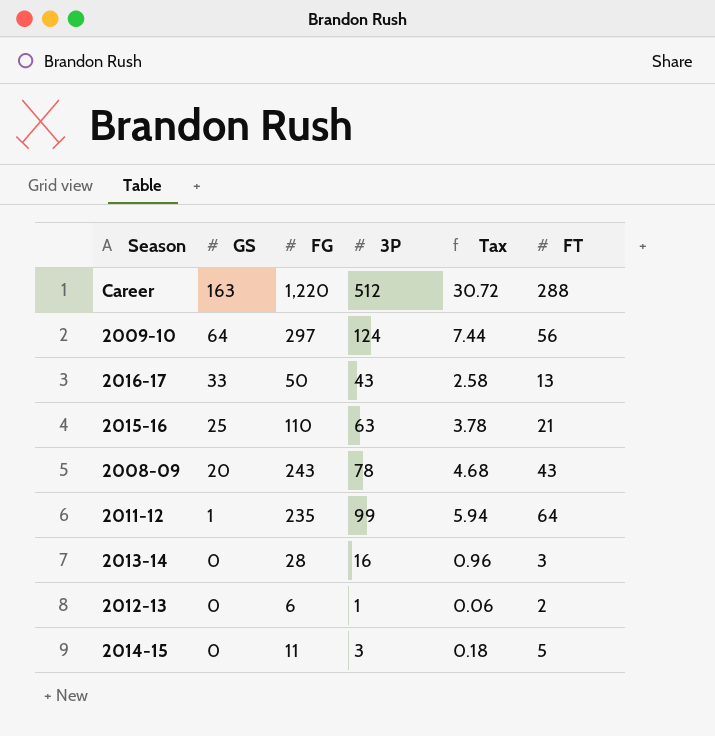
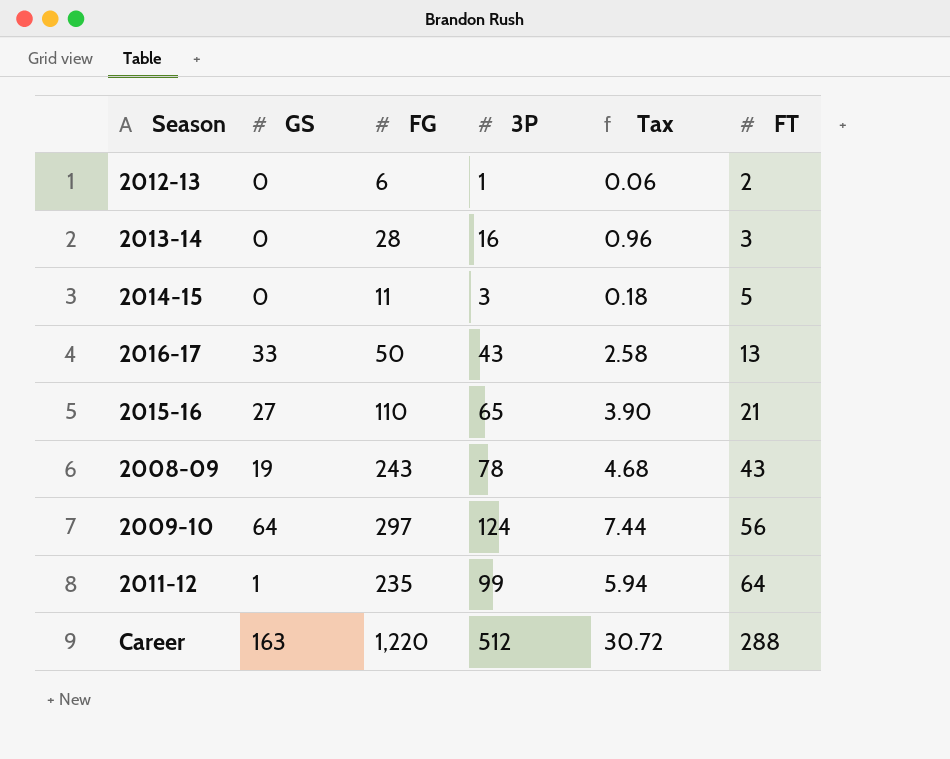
row order: GS descending -> FT ascending
2015-16 | GS: 25 -> 27
2015-16 | 3P: 63 -> 65
2015-16 | Tax: 3.78 -> 3.90
2008-09 | GS: 20 -> 19

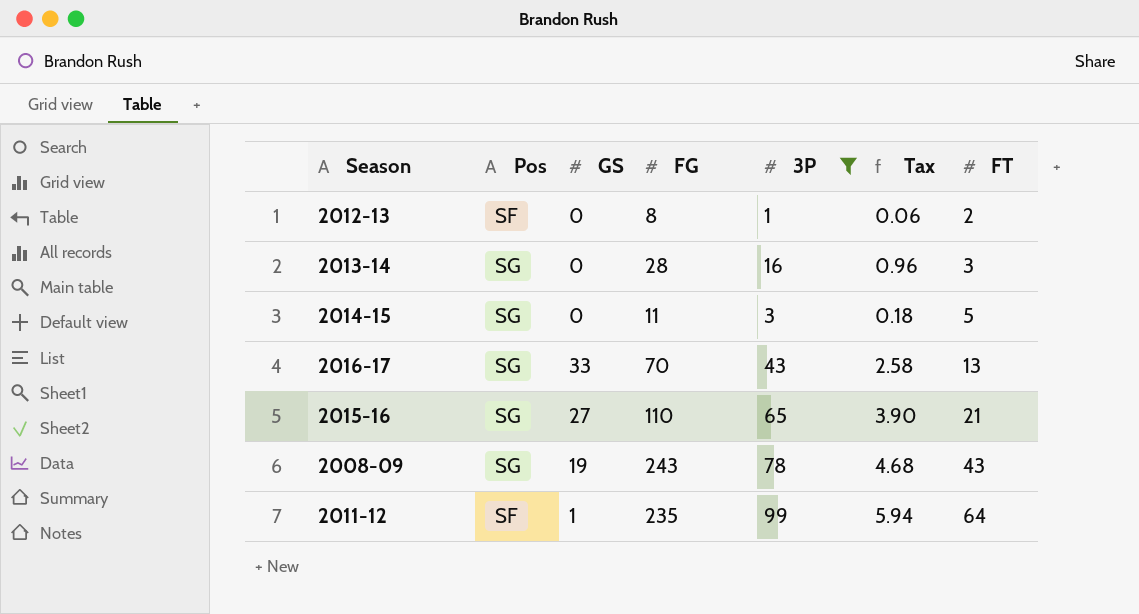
filter: none -> 3P <= 99
column Pos | position: none -> 2
2012-13 | FG: 6 -> 8
2016-17 | FG: 50 -> 70

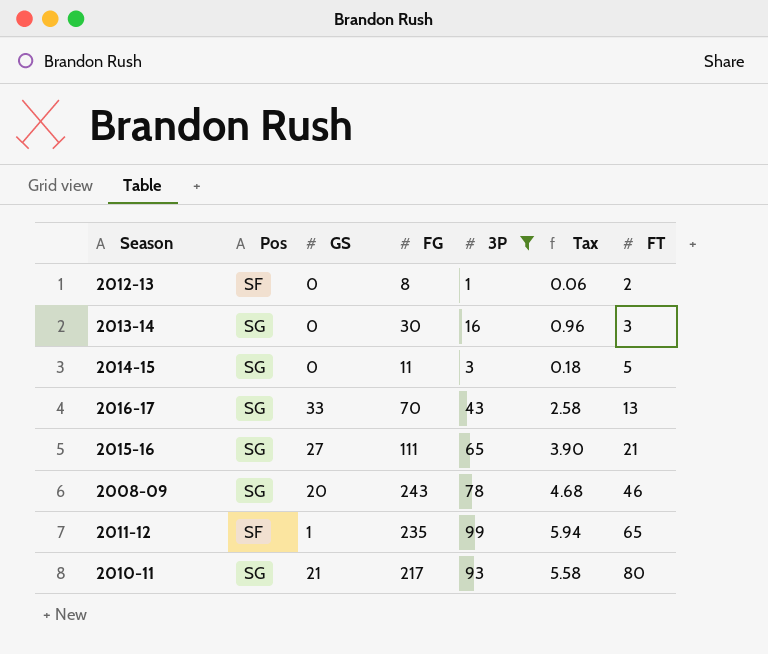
2013-14 | FG: 28 -> 30
2015-16 | FG: 110 -> 111
2008-09 | GS: 19 -> 20
2008-09 | FT: 43 -> 46
2011-12 | FT: 64 -> 65
row 2010-11: none -> SG | 21 | 217 | 93 | 5.58 | 80

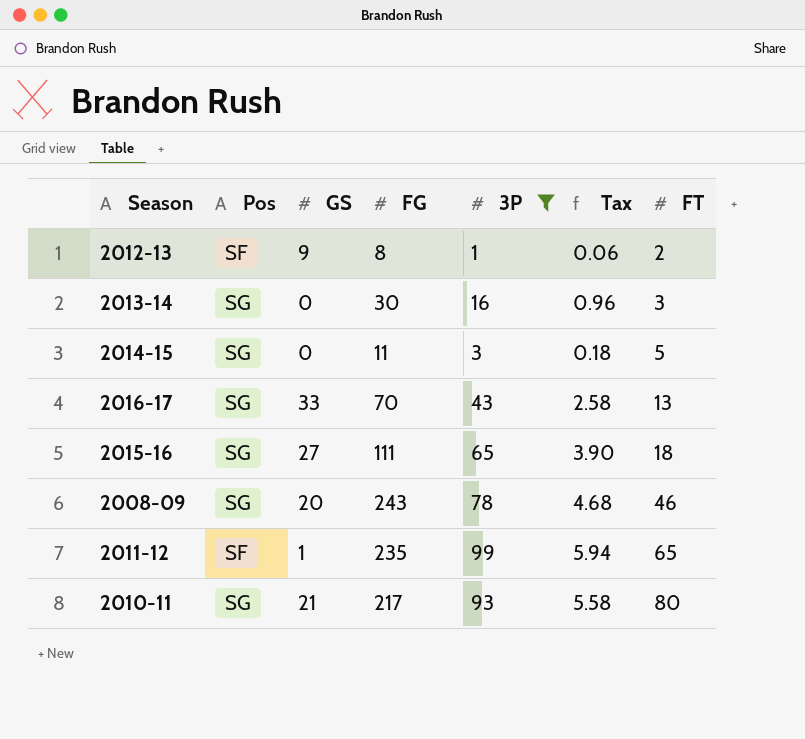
2012-13 | GS: 0 -> 9
2015-16 | FT: 21 -> 18

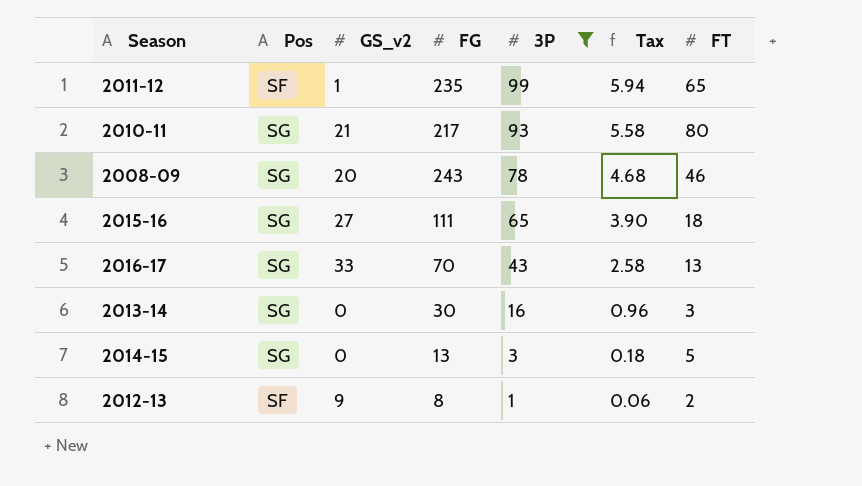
row order: FT ascending -> 3P descending
column name: GS -> GS_v2
2014-15 | FG: 11 -> 13

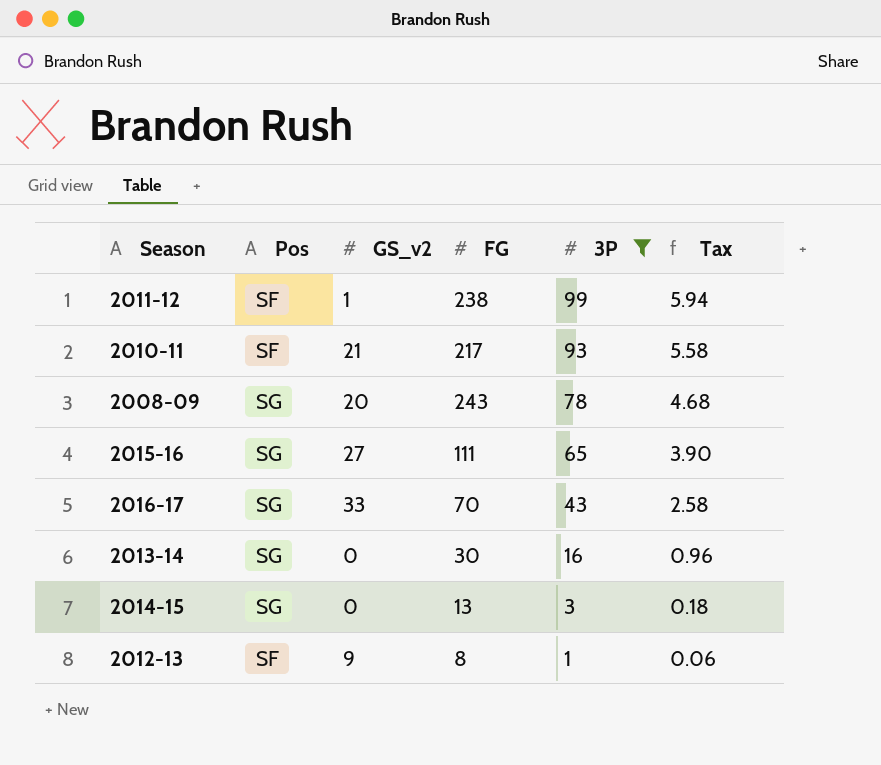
column FT | position: 7 -> none
2011-12 | FG: 235 -> 238
2010-11 | Pos: SG -> SF

